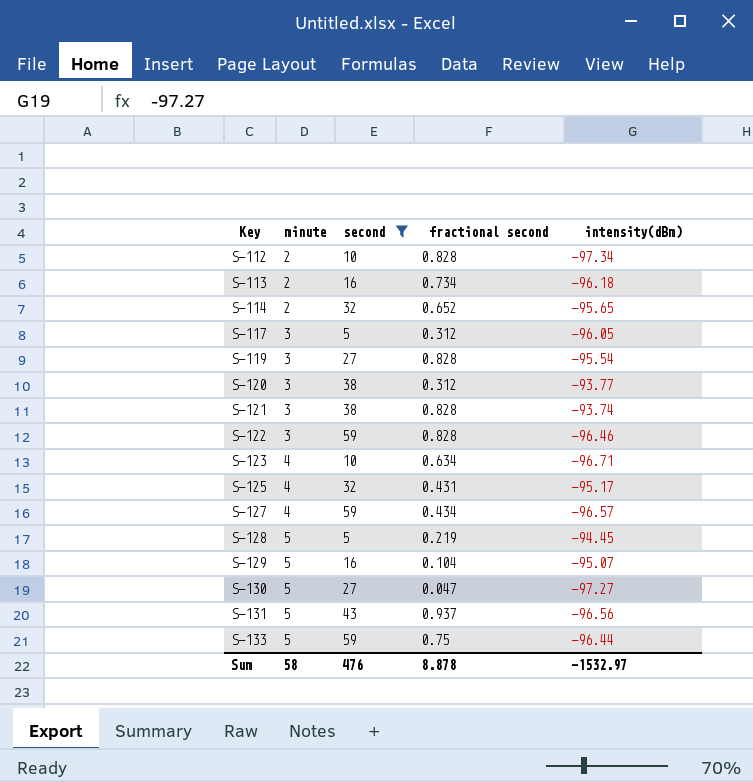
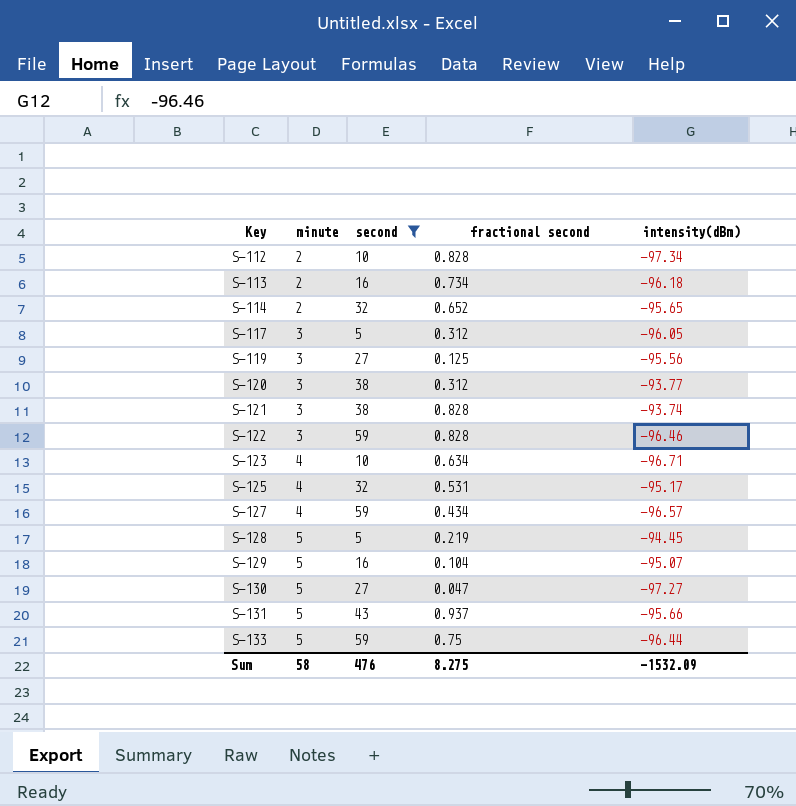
S-119 | fractional second: 0.828 -> 0.125
S-119 | intensity(dBm): -95.54 -> -95.56
S-125 | fractional second: 0.431 -> 0.531
S-131 | intensity(dBm): -96.56 -> -95.66
Sum | fractional second: 8.878 -> 8.275
Sum | intensity(dBm): -1532.97 -> -1532.09

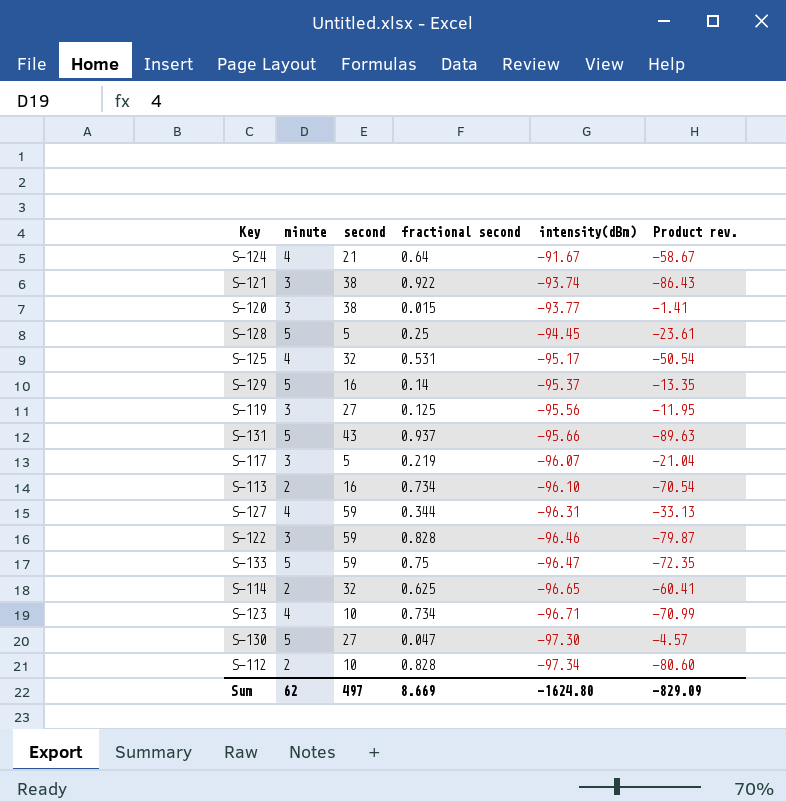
filter: second != 21 -> none
row order: Key ascending -> intensity(dBm) descending
column Product rev. | formula: none -> [fractional second] * [intensity(dBm)]
S-121 | fractional second: 0.828 -> 0.922
S-120 | fractional second: 0.312 -> 0.015
S-128 | fractional second: 0.219 -> 0.25
S-129 | fractional second: 0.104 -> 0.14
S-129 | intensity(dBm): -95.07 -> -95.37
S-117 | fractional second: 0.312 -> 0.219
S-117 | intensity(dBm): -96.05 -> -96.07
S-113 | intensity(dBm): -96.18 -> -96.10
S-127 | fractional second: 0.434 -> 0.344
S-127 | intensity(dBm): -96.57 -> -96.31
S-133 | intensity(dBm): -96.44 -> -96.47
S-114 | fractional second: 0.652 -> 0.625
S-114 | intensity(dBm): -95.65 -> -96.65
S-123 | fractional second: 0.634 -> 0.734
S-130 | intensity(dBm): -97.27 -> -97.30
Sum | minute: 58 -> 62
Sum | second: 476 -> 497
Sum | fractional second: 8.275 -> 8.669
Sum | intensity(dBm): -1532.09 -> -1624.80

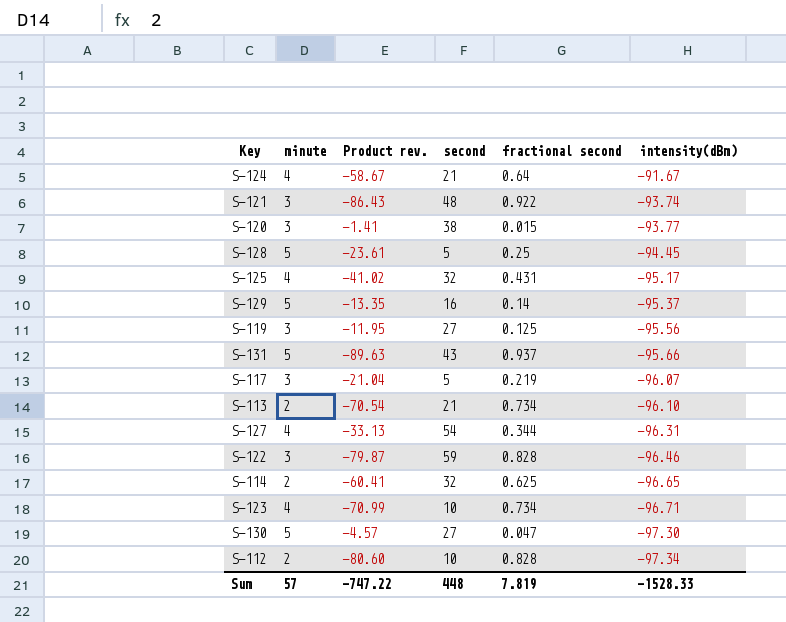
column Product rev. | position: 6 -> 3
row S-133: 5 | 59 | 0.75 | -96.47 | -72.35 -> none
S-121 | second: 38 -> 48
S-125 | Product rev.: -50.54 -> -41.02
S-125 | fractional second: 0.531 -> 0.431
S-113 | second: 16 -> 21
S-127 | second: 59 -> 54
Sum | minute: 62 -> 57
Sum | Product rev.: -829.09 -> -747.22
Sum | second: 497 -> 448
Sum | fractional second: 8.669 -> 7.819
Sum | intensity(dBm): -1624.80 -> -1528.33

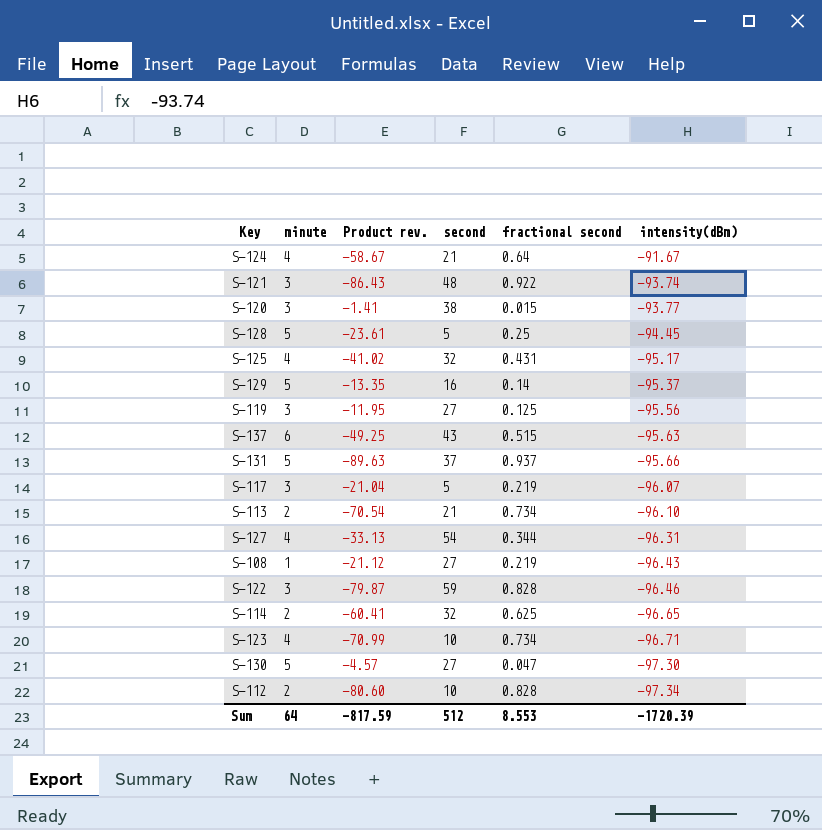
row S-137: none -> 6 | -49.25 | 43 | 0.515 | -95.63
S-131 | second: 43 -> 37
row S-108: none -> 1 | -21.12 | 27 | 0.219 | -96.43
Sum | minute: 57 -> 64
Sum | Product rev.: -747.22 -> -817.59
Sum | second: 448 -> 512
Sum | fractional second: 7.819 -> 8.553
Sum | intensity(dBm): -1528.33 -> -1720.39

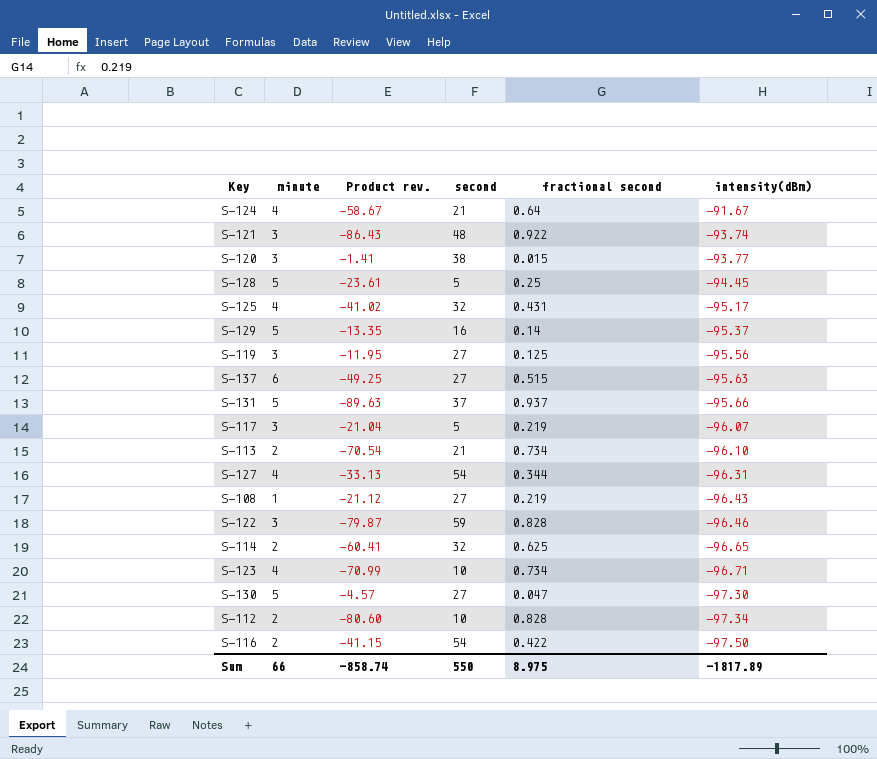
S-137 | second: 43 -> 27
row S-116: none -> 2 | -41.15 | 54 | 0.422 | -97.50
Sum | minute: 64 -> 66
Sum | Product rev.: -817.59 -> -858.74
Sum | second: 512 -> 550
Sum | fractional second: 8.553 -> 8.975
Sum | intensity(dBm): -1720.39 -> -1817.89

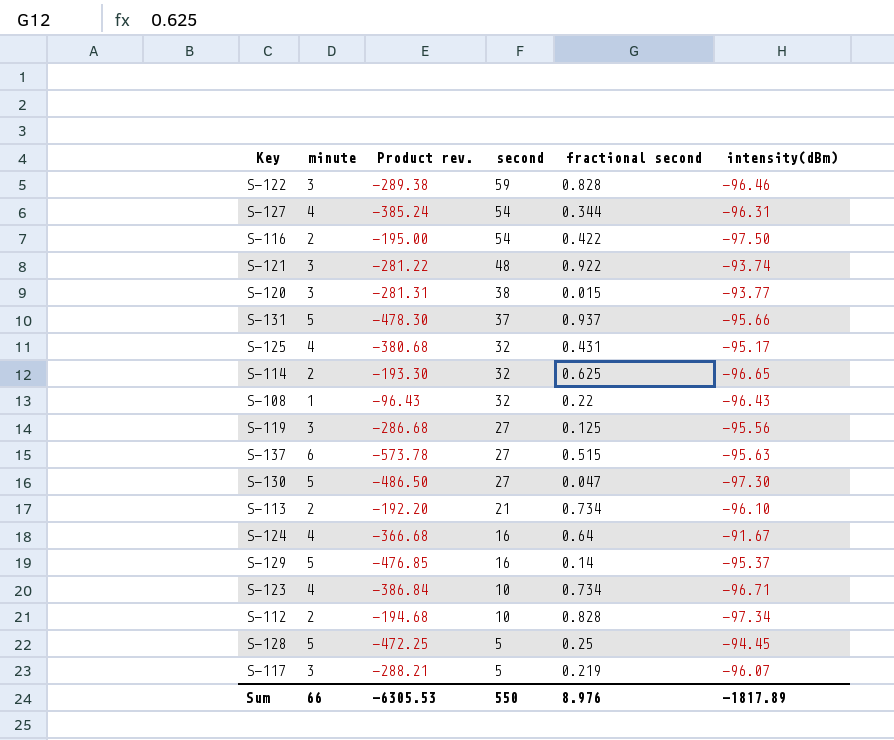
row order: intensity(dBm) descending -> second descending
column Product rev. | formula: [fractional second] * [intensity(dBm)] -> [minute] * [intensity(dBm)]
S-108 | second: 27 -> 32
S-108 | fractional second: 0.219 -> 0.22
S-124 | second: 21 -> 16
Sum | Product rev.: -858.74 -> -6305.53
Sum | fractional second: 8.975 -> 8.976

